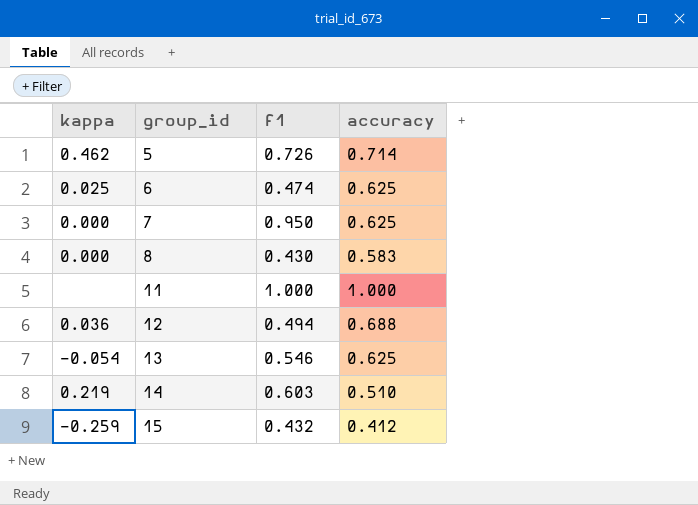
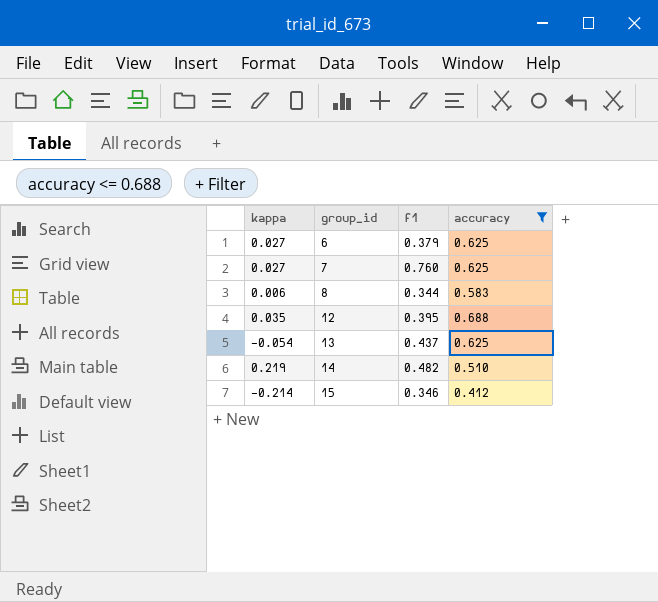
filter: none -> accuracy <= 0.688
6 | kappa: 0.025 -> 0.027
6 | f1: 0.474 -> 0.379
7 | kappa: 0.000 -> 0.027
7 | f1: 0.950 -> 0.760
8 | kappa: 0.000 -> 0.006
8 | f1: 0.430 -> 0.344
12 | kappa: 0.036 -> 0.035
12 | f1: 0.494 -> 0.395
13 | f1: 0.546 -> 0.437
14 | f1: 0.603 -> 0.482
15 | kappa: -0.259 -> -0.214
15 | f1: 0.432 -> 0.346

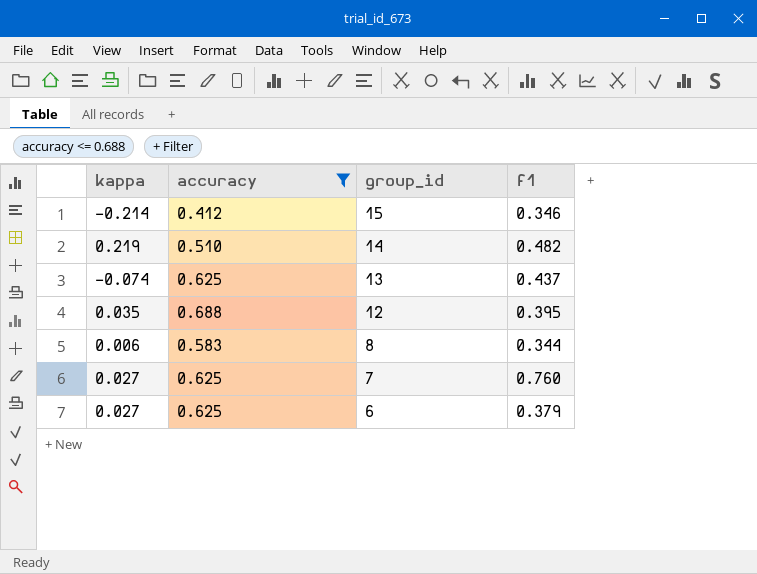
row order: group_id ascending -> group_id descending
column accuracy | position: 4 -> 2
13 | kappa: -0.054 -> -0.074

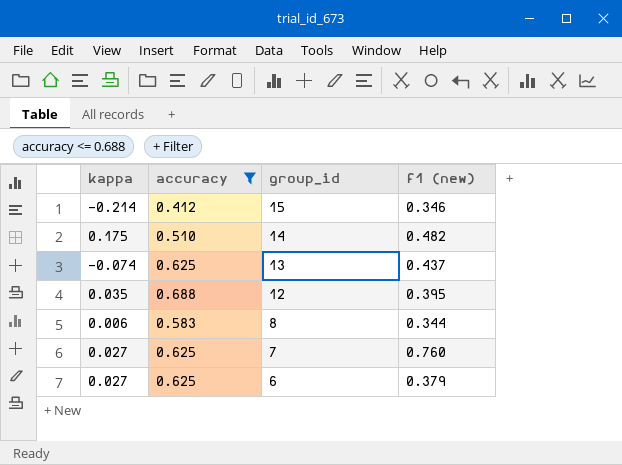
column name: f1 -> f1 (new)
14 | kappa: 0.219 -> 0.175

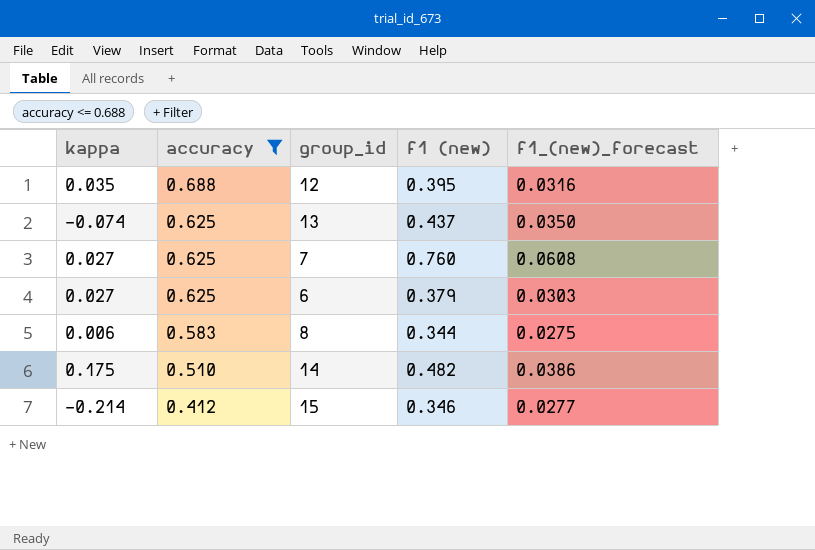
row order: group_id descending -> accuracy descending
column f1_(new)_forecast | formula: none -> [f1 (new)] * 0.08

